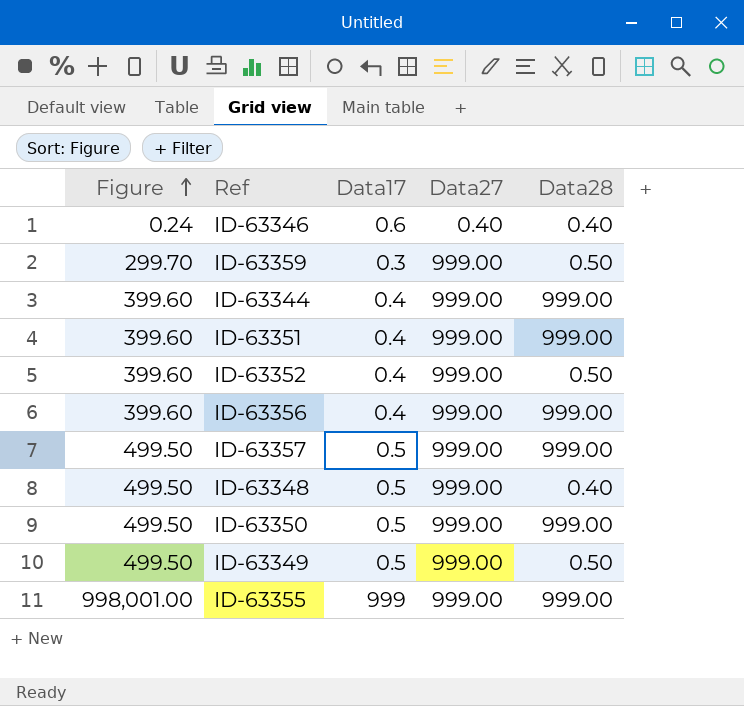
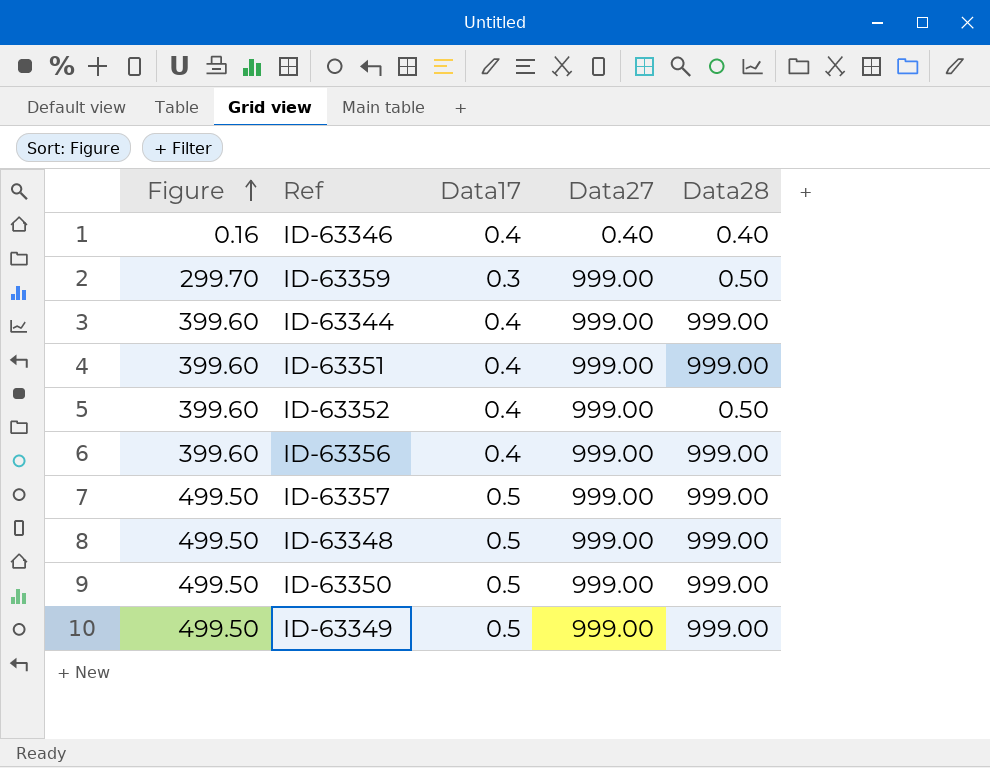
row ID-63355: 998,001.00 | 999 | 999.00 | 999.00 -> none
ID-63346 | Figure: 0.24 -> 0.16
ID-63346 | Data17: 0.6 -> 0.4
ID-63348 | Data28: 0.40 -> 999.00
ID-63349 | Data28: 0.50 -> 999.00

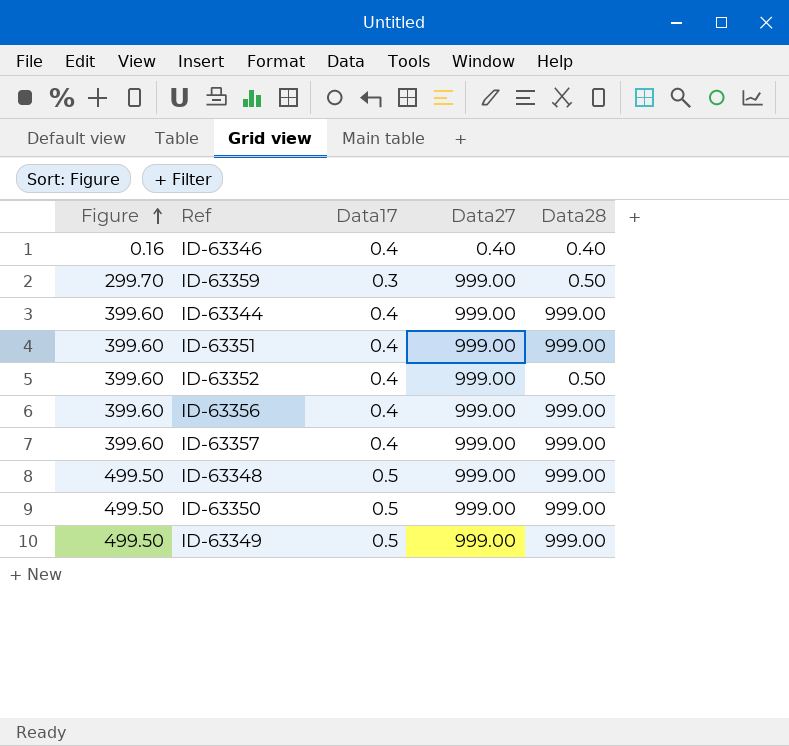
ID-63357 | Figure: 499.50 -> 399.60
ID-63357 | Data17: 0.5 -> 0.4

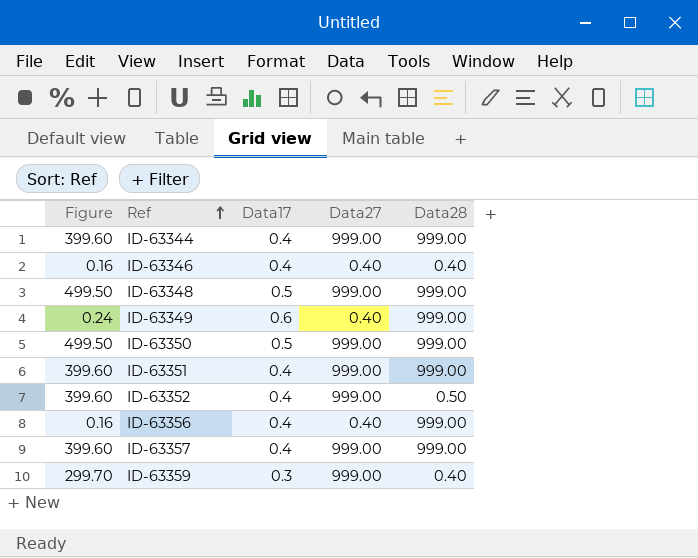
row order: Figure ascending -> Ref ascending
ID-63349 | Figure: 499.50 -> 0.24
ID-63349 | Data17: 0.5 -> 0.6
ID-63349 | Data27: 999.00 -> 0.40
ID-63356 | Figure: 399.60 -> 0.16
ID-63356 | Data27: 999.00 -> 0.40
ID-63359 | Data28: 0.50 -> 0.40

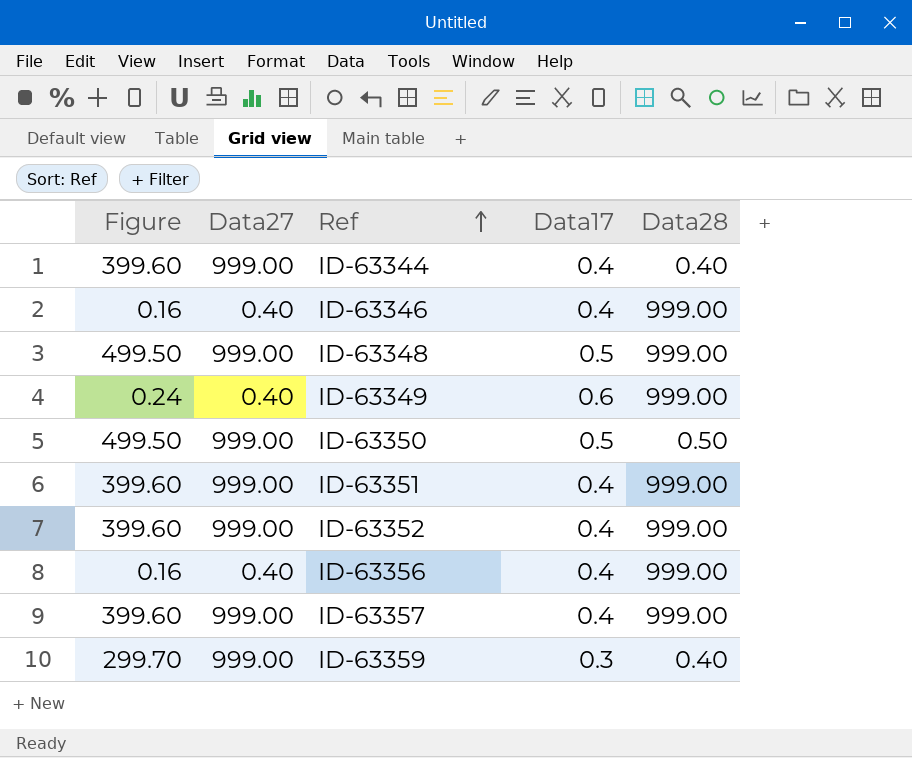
column Data27 | position: 4 -> 2
ID-63344 | Data28: 999.00 -> 0.40
ID-63346 | Data28: 0.40 -> 999.00
ID-63350 | Data28: 999.00 -> 0.50
ID-63352 | Data28: 0.50 -> 999.00

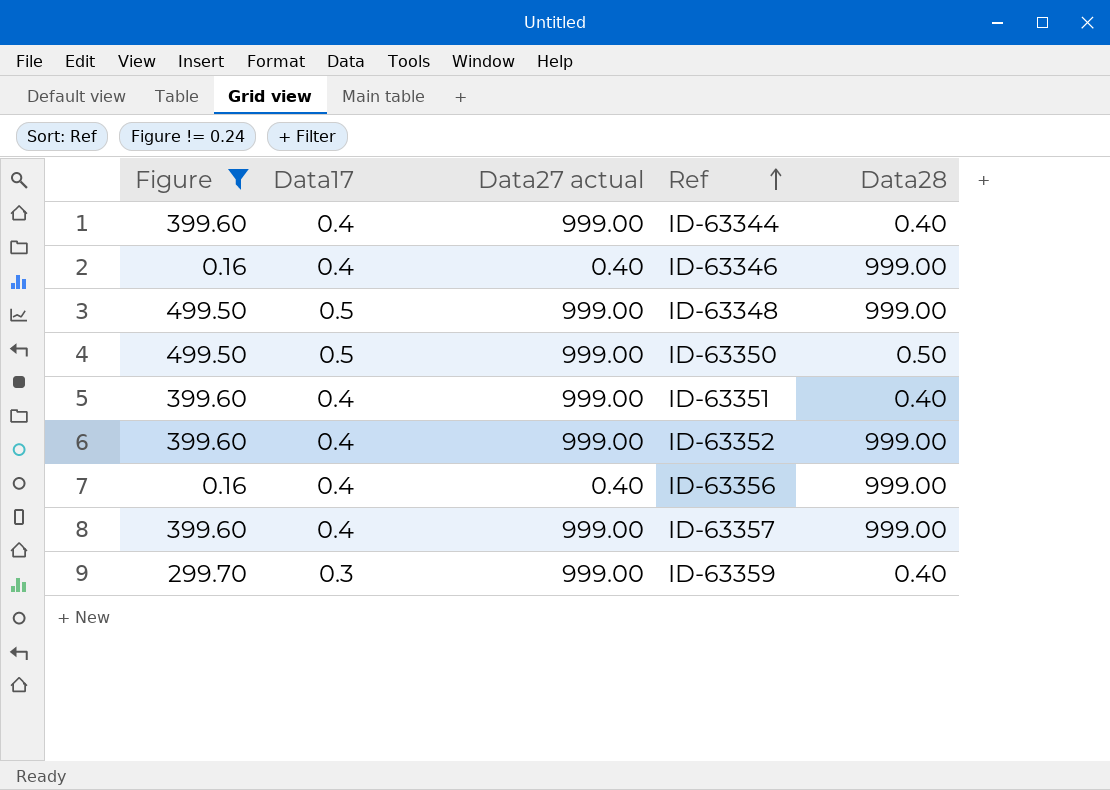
filter: none -> Figure != 0.24
column Data17 | position: 4 -> 2
column name: Data27 -> Data27 actual
ID-63351 | Data28: 999.00 -> 0.40

